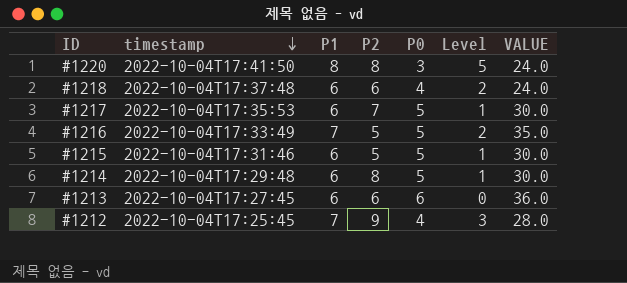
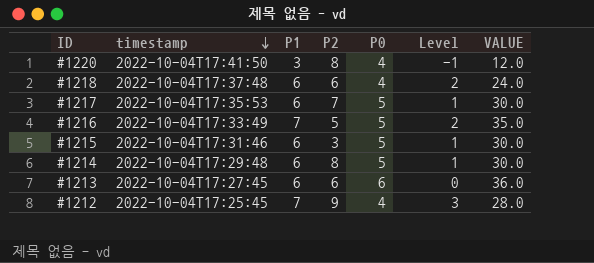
#1220 | P1: 8 -> 3
#1220 | P0: 3 -> 4
#1220 | Level: 5 -> -1
#1220 | VALUE: 24.0 -> 12.0
#1215 | P2: 5 -> 3

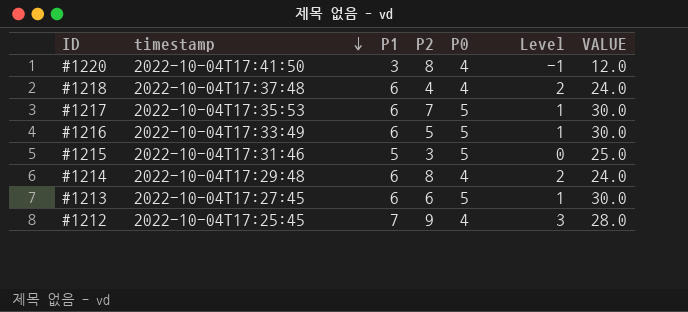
#1218 | P2: 6 -> 4
#1216 | P1: 7 -> 6
#1216 | Level: 2 -> 1
#1216 | VALUE: 35.0 -> 30.0
#1215 | P1: 6 -> 5
#1215 | Level: 1 -> 0
#1215 | VALUE: 30.0 -> 25.0
#1214 | P0: 5 -> 4
#1214 | Level: 1 -> 2
#1214 | VALUE: 30.0 -> 24.0
#1213 | P0: 6 -> 5
#1213 | Level: 0 -> 1
#1213 | VALUE: 36.0 -> 30.0

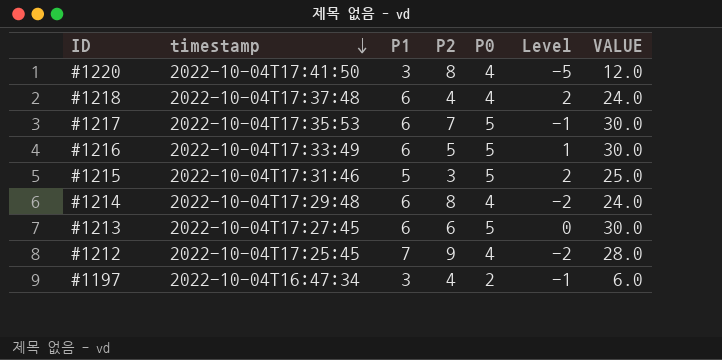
column Level | formula: [P1] - [P0] -> [P1] - [P2]
row #1197: none -> 2022-10-04T16:47:34 | 3 | 4 | 2 | -1 | 6.0

